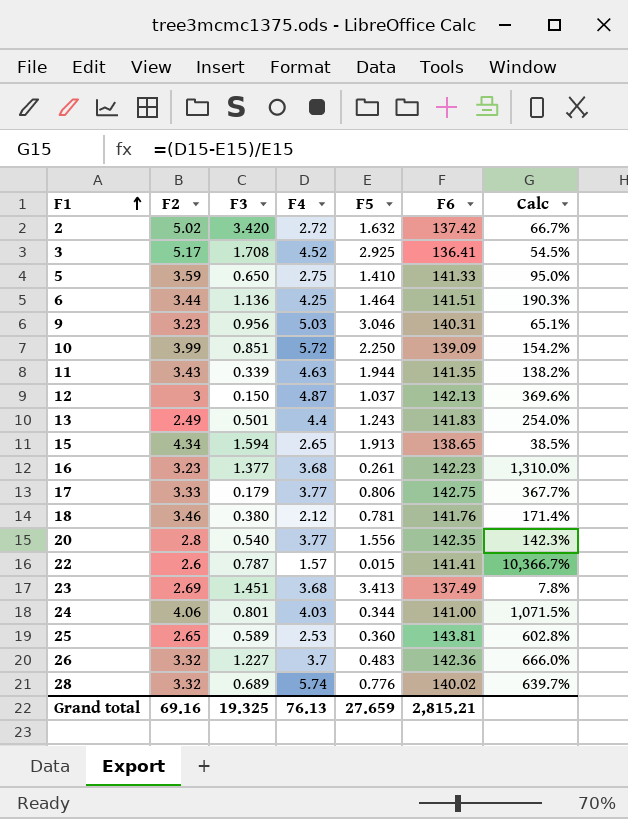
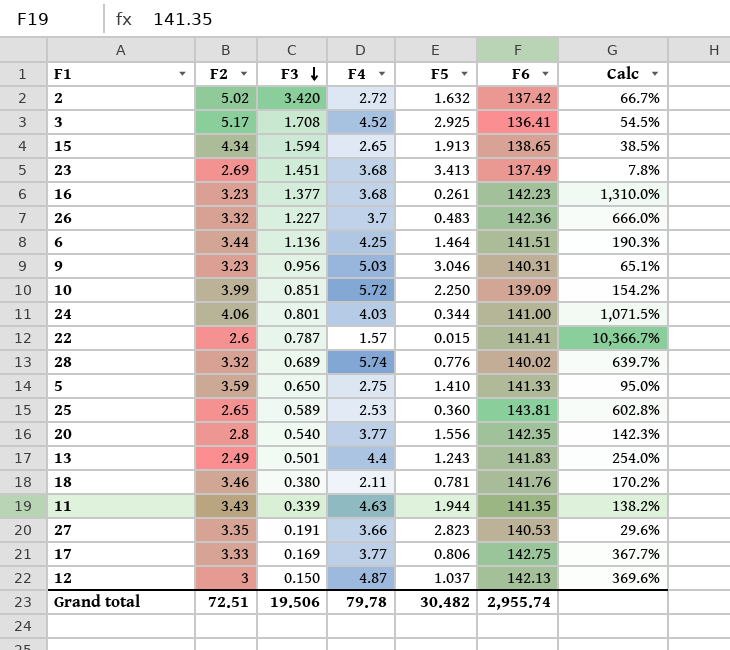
row order: F1 ascending -> F3 descending
18 | F4: 2.12 -> 2.11
18 | Calc: 171.4% -> 170.2%
row 27: none -> 3.35 | 0.191 | 3.66 | 2.823 | 140.53 | 29.6%
17 | F3: 0.179 -> 0.169
Grand total | F2: 69.16 -> 72.51
Grand total | F3: 19.325 -> 19.506
Grand total | F4: 76.13 -> 79.78
Grand total | F5: 27.659 -> 30.482
Grand total | F6: 2,815.21 -> 2,955.74

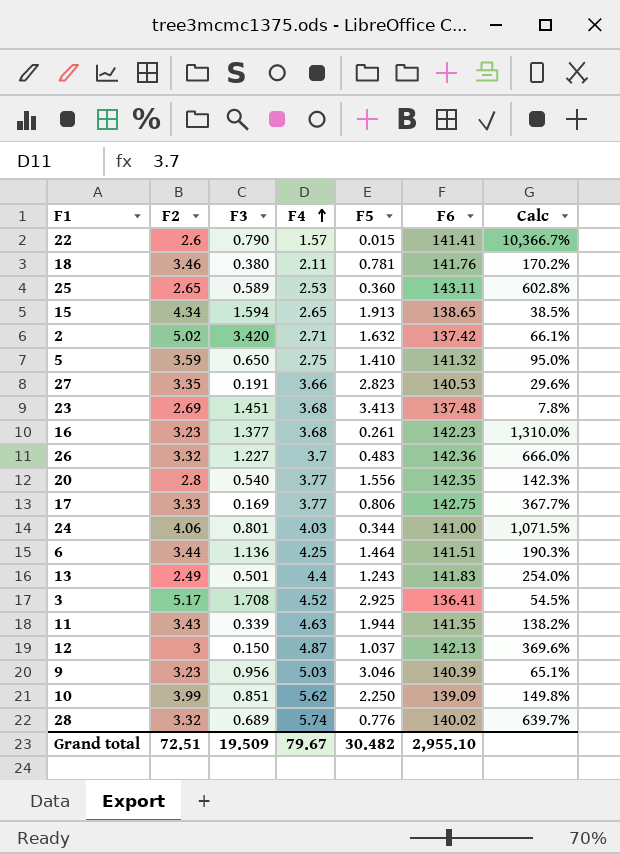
row order: F3 descending -> F4 ascending
22 | F3: 0.787 -> 0.790
25 | F6: 143.81 -> 143.11
2 | F4: 2.72 -> 2.71
2 | Calc: 66.7% -> 66.1%
5 | F6: 141.33 -> 141.32
23 | F6: 137.49 -> 137.48
9 | F6: 140.31 -> 140.39
10 | F4: 5.72 -> 5.62
10 | Calc: 154.2% -> 149.8%
Grand total | F3: 19.506 -> 19.509
Grand total | F4: 79.78 -> 79.67
Grand total | F6: 2,955.74 -> 2,955.10

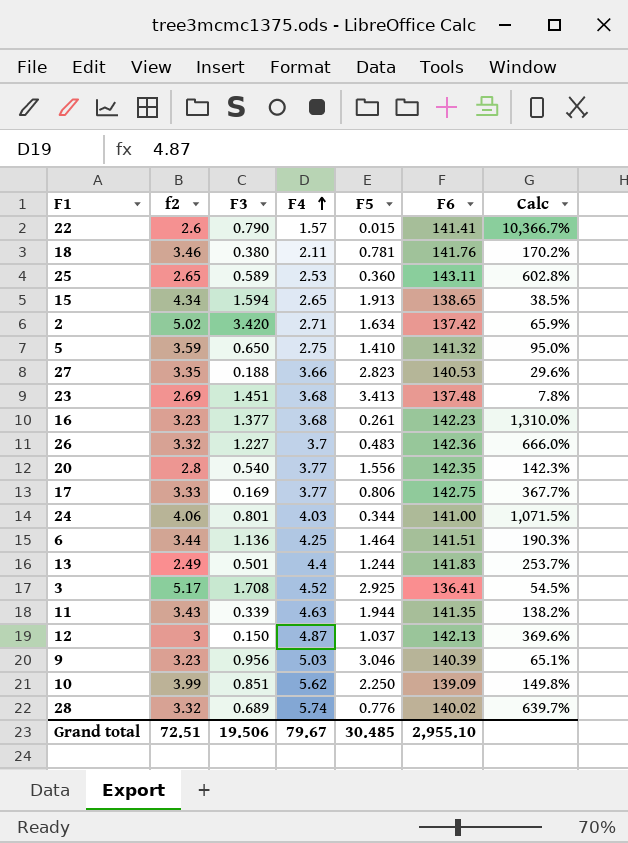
column name: F2 -> f2
2 | F5: 1.632 -> 1.634
2 | Calc: 66.1% -> 65.9%
27 | F3: 0.191 -> 0.188
13 | F5: 1.243 -> 1.244
13 | Calc: 254.0% -> 253.7%
Grand total | F3: 19.509 -> 19.506
Grand total | F5: 30.482 -> 30.485

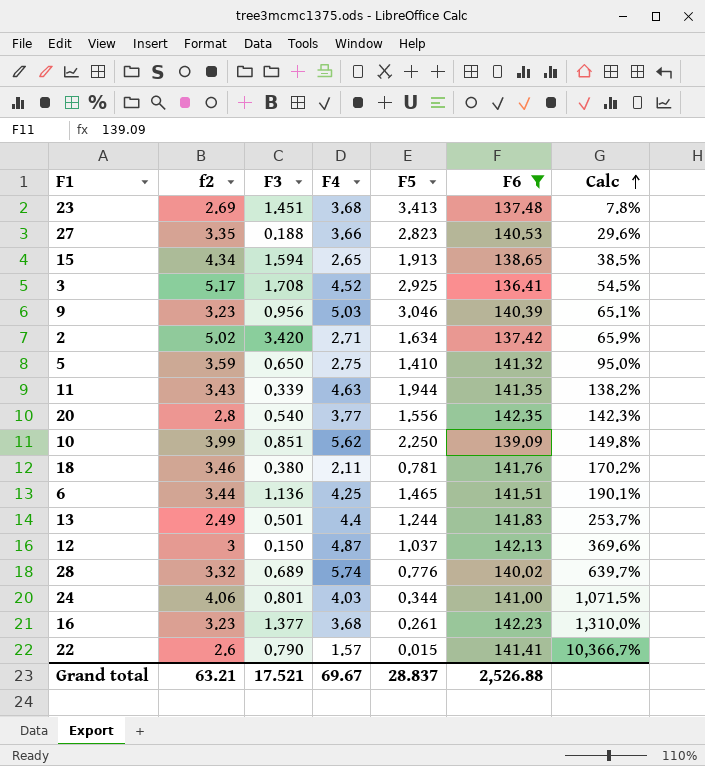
filter: none -> F6 <= 142.35
row order: F4 ascending -> Calc ascending
6 | F5: 1.464 -> 1.465
6 | Calc: 190.3% -> 190.1%
Grand total | f2: 72.51 -> 63.21
Grand total | F3: 19.506 -> 17.521
Grand total | F4: 79.67 -> 69.67
Grand total | F5: 30.485 -> 28.837
Grand total | F6: 2,955.10 -> 2,526.88

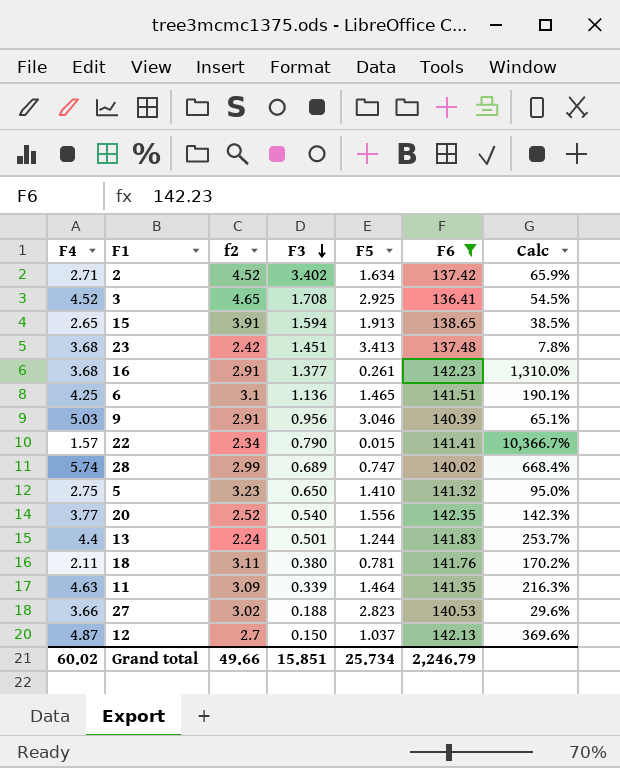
row order: Calc ascending -> F3 descending
column F4 | position: 4 -> 1
row 10: 3.99 | 0.851 | 5.62 | 2.250 | 139.09 | 149.8% -> none
row 24: 4.06 | 0.801 | 4.03 | 0.344 | 141.00 | 1,071.5% -> none
2 | f2: 5.02 -> 4.52
2 | F3: 3.420 -> 3.402
3 | f2: 5.17 -> 4.65
15 | f2: 4.34 -> 3.91
23 | f2: 2.69 -> 2.42
16 | f2: 3.23 -> 2.91
6 | f2: 3.44 -> 3.1
9 | f2: 3.23 -> 2.91
22 | f2: 2.6 -> 2.34
28 | f2: 3.32 -> 2.99
28 | F5: 0.776 -> 0.747
28 | Calc: 639.7% -> 668.4%
5 | f2: 3.59 -> 3.23
20 | f2: 2.8 -> 2.52
13 | f2: 2.49 -> 2.24
18 | f2: 3.46 -> 3.11
11 | f2: 3.43 -> 3.09
11 | F5: 1.944 -> 1.464
11 | Calc: 138.2% -> 216.3%
27 | f2: 3.35 -> 3.02
12 | f2: 3 -> 2.7
Grand total | F4: 69.67 -> 60.02
Grand total | f2: 63.21 -> 49.66
Grand total | F3: 17.521 -> 15.851
Grand total | F5: 28.837 -> 25.734
Grand total | F6: 2,526.88 -> 2,246.79

